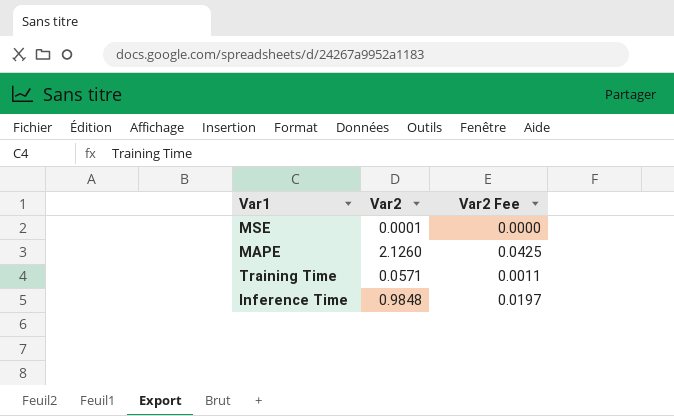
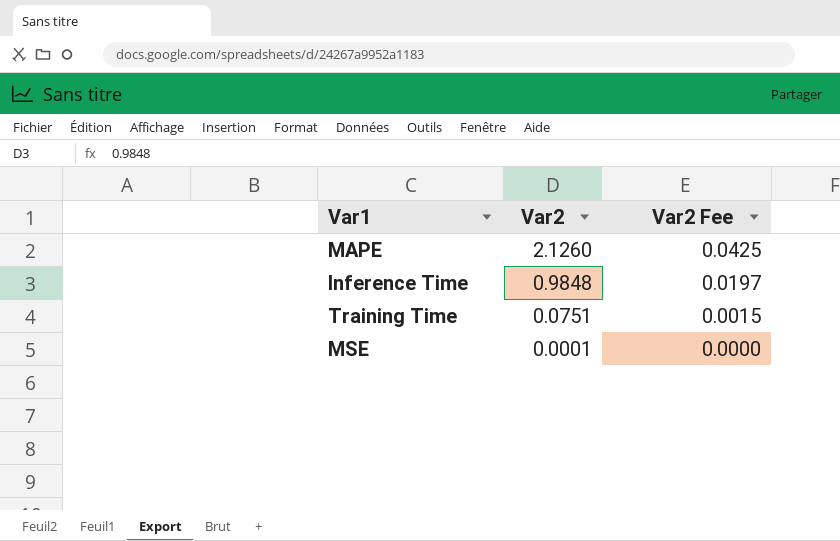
row order: none -> Var2 descending
Training Time | Var2: 0.0571 -> 0.0751
Training Time | Var2 Fee: 0.0011 -> 0.0015

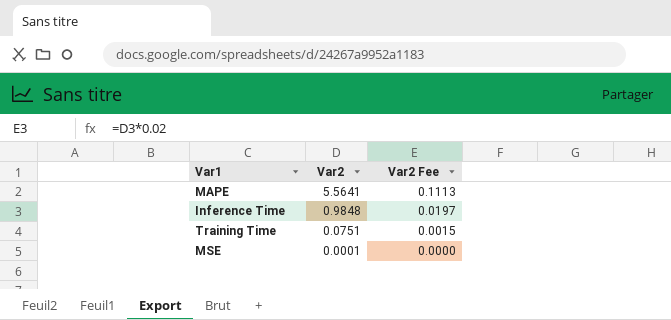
MAPE | Var2: 2.1260 -> 5.5641
MAPE | Var2 Fee: 0.0425 -> 0.1113

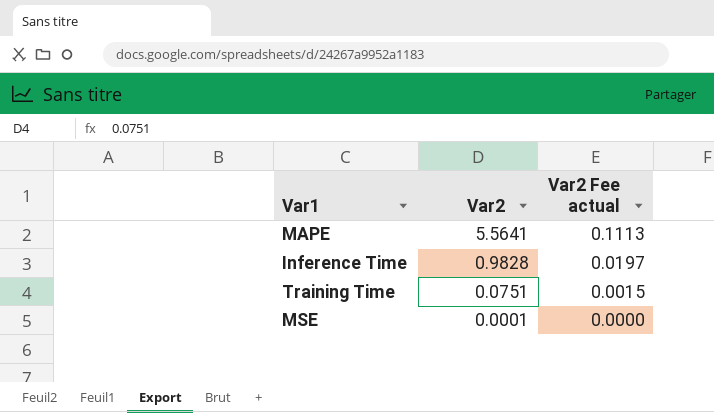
column name: Var2 Fee -> Var2 Fee actual
Inference Time | Var2: 0.9848 -> 0.9828

